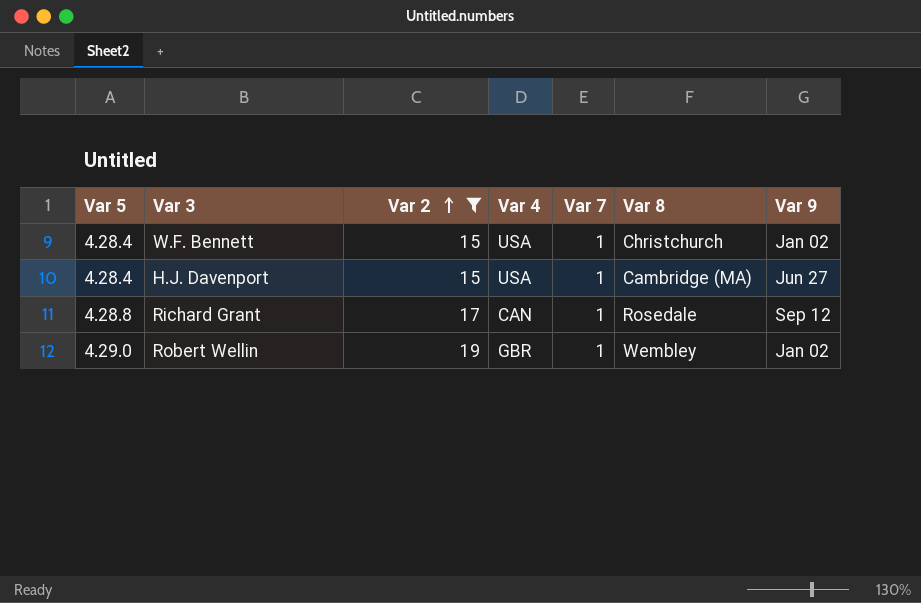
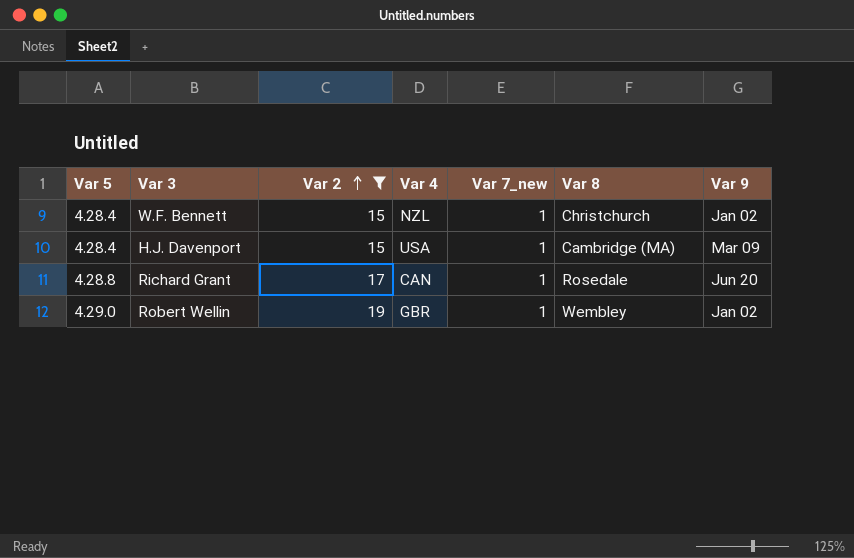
column name: Var 7 -> Var 7_new
W.F. Bennett | Var 4: USA -> NZL
H.J. Davenport | Var 9: Jun 27 -> Mar 09
Richard Grant | Var 9: Sep 12 -> Jun 20

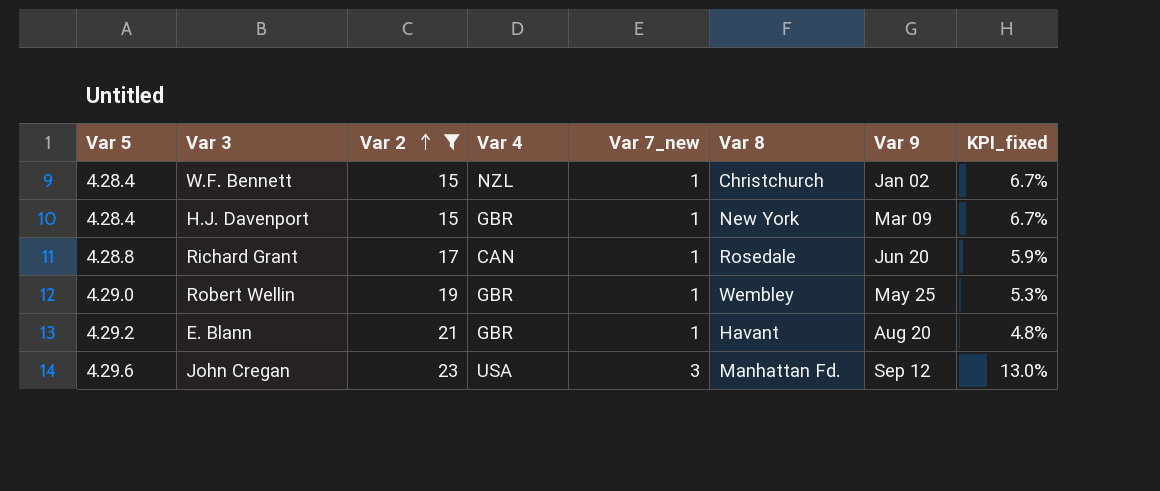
column KPI_fixed | formula: none -> [Var 7_new] / [Var 2]
H.J. Davenport | Var 4: USA -> GBR
H.J. Davenport | Var 8: Cambridge (MA) -> New York
Robert Wellin | Var 9: Jan 02 -> May 25
row E. Blann: none -> 4.29.2 | 21 | GBR | 1 | Havant | Aug 20 | 4.8%
row John Cregan: none -> 4.29.6 | 23 | USA | 3 | Manhattan Fd. | Sep 12 | 13.0%

